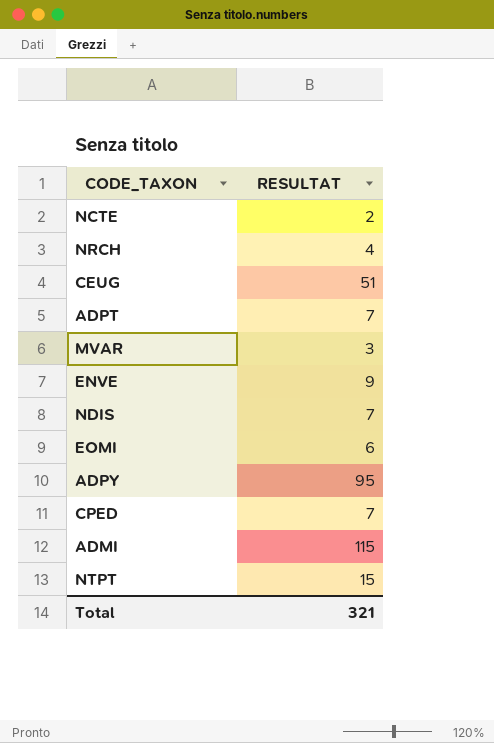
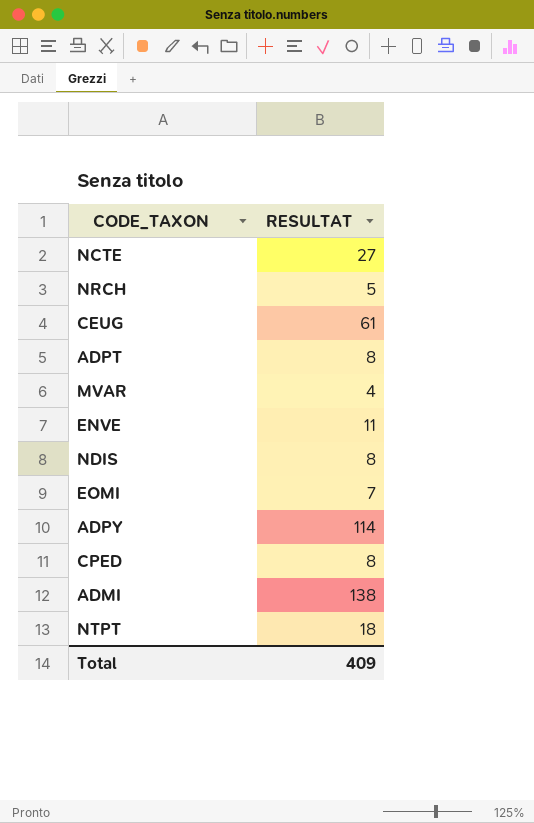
NCTE | RESULTAT: 2 -> 27
NRCH | RESULTAT: 4 -> 5
CEUG | RESULTAT: 51 -> 61
ADPT | RESULTAT: 7 -> 8
MVAR | RESULTAT: 3 -> 4
ENVE | RESULTAT: 9 -> 11
NDIS | RESULTAT: 7 -> 8
EOMI | RESULTAT: 6 -> 7
ADPY | RESULTAT: 95 -> 114
CPED | RESULTAT: 7 -> 8
ADMI | RESULTAT: 115 -> 138
NTPT | RESULTAT: 15 -> 18
Total | RESULTAT: 321 -> 409

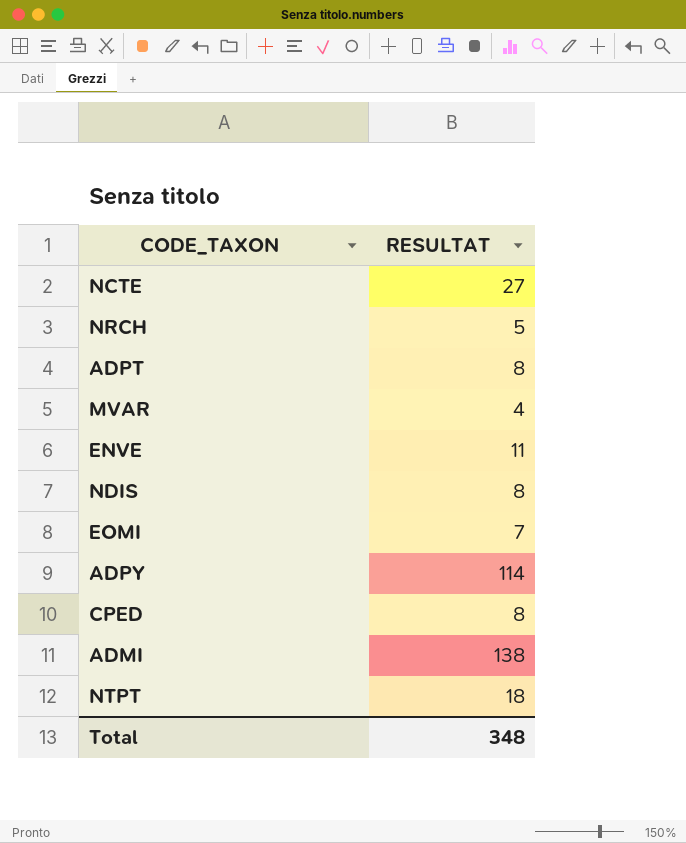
row CEUG: 61 -> none
Total | RESULTAT: 409 -> 348

